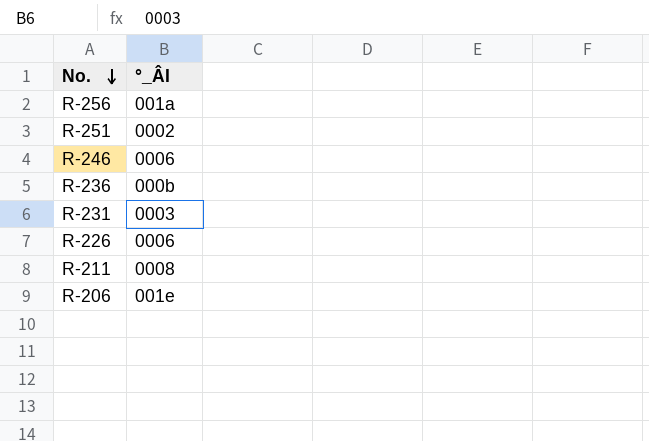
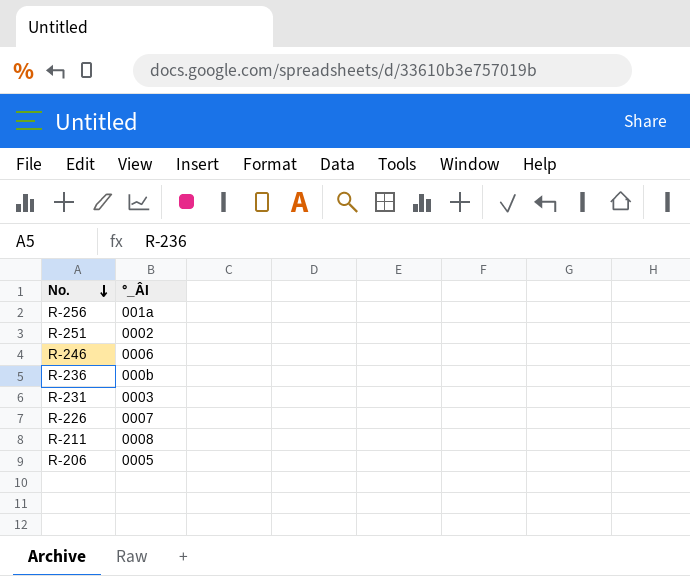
R-226 | °_ÂI: 0006 -> 0007
R-206 | °_ÂI: 001e -> 0005

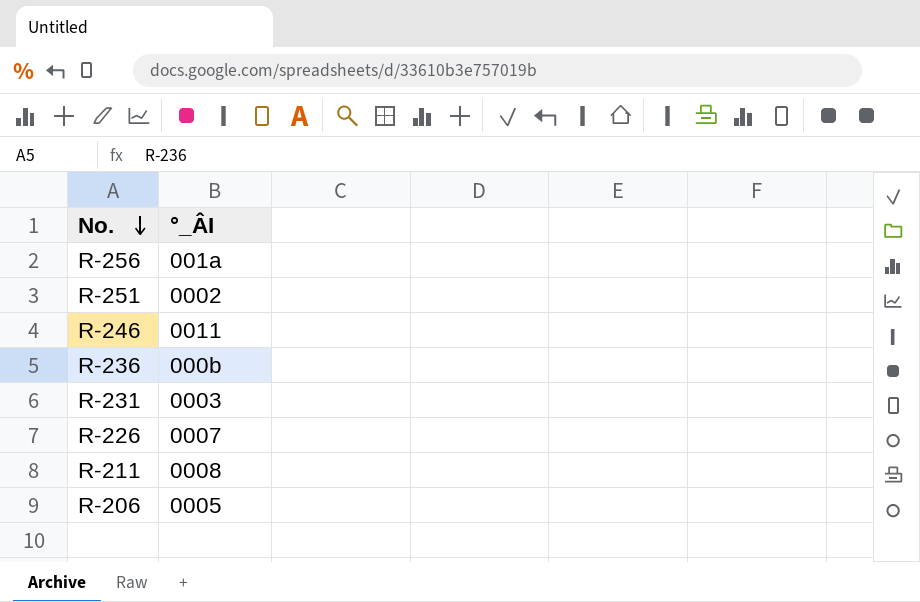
R-246 | °_ÂI: 0006 -> 0011

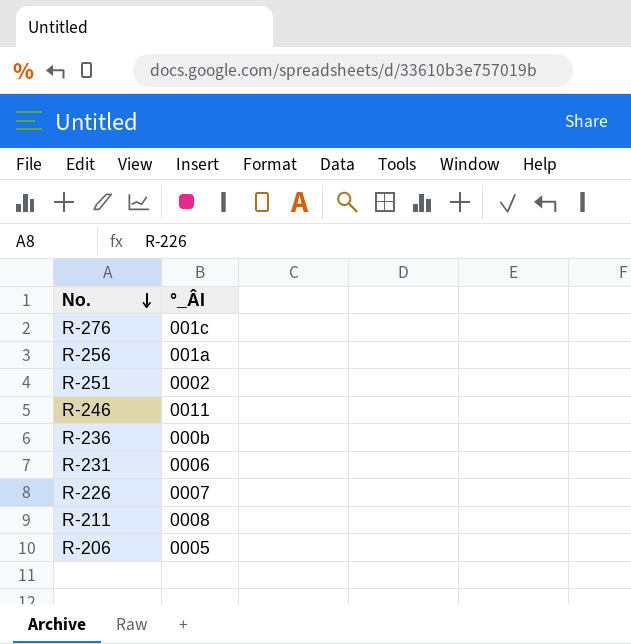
row R-276: none -> 001c
R-231 | °_ÂI: 0003 -> 0006

